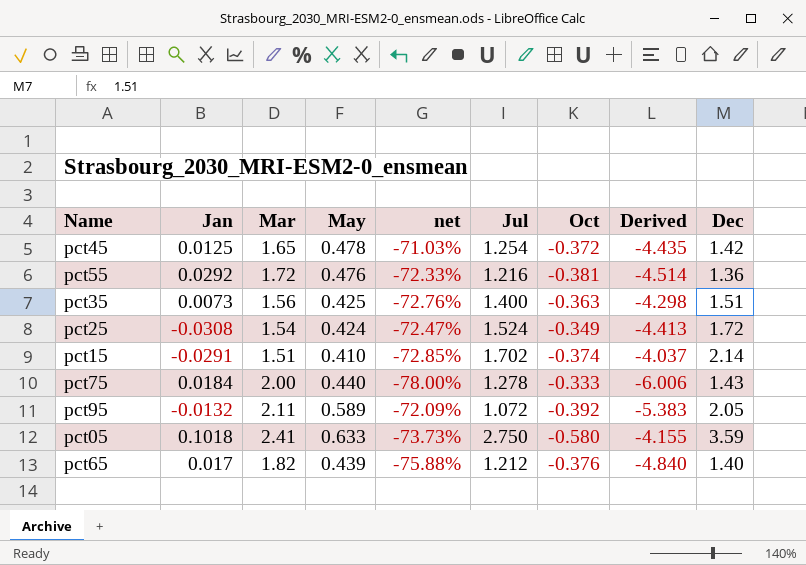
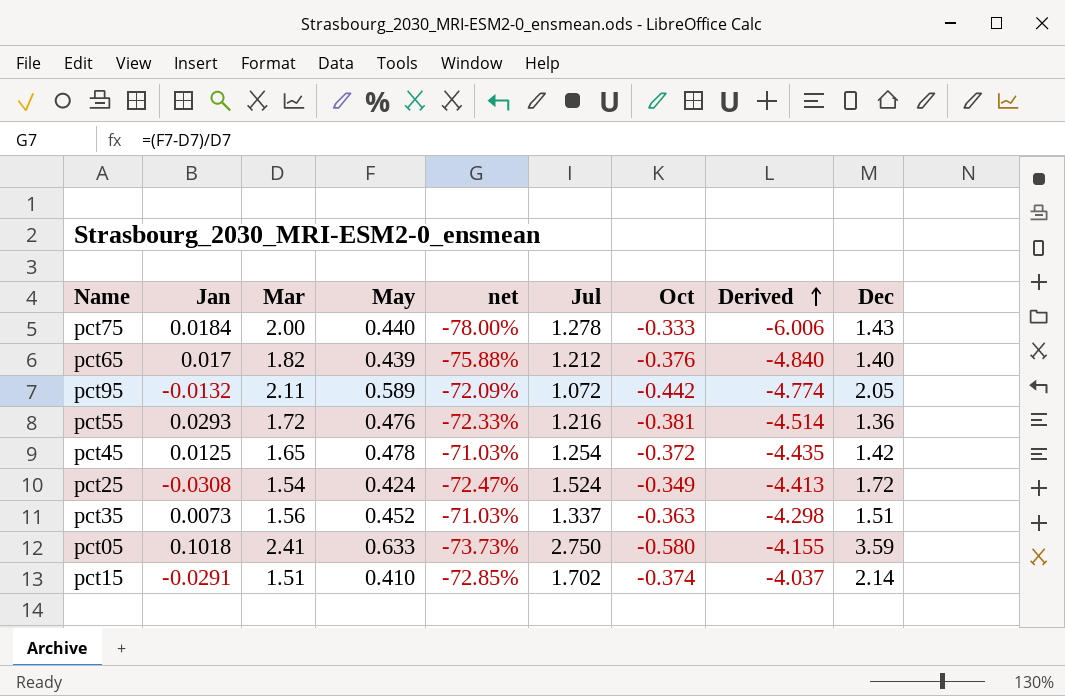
row order: none -> Derived ascending
pct95 | Oct: -0.392 -> -0.442
pct95 | Derived: -5.383 -> -4.774
pct55 | Jan: 0.0292 -> 0.0293
pct35 | May: 0.425 -> 0.452
pct35 | net: -72.76% -> -71.03%
pct35 | Jul: 1.400 -> 1.337

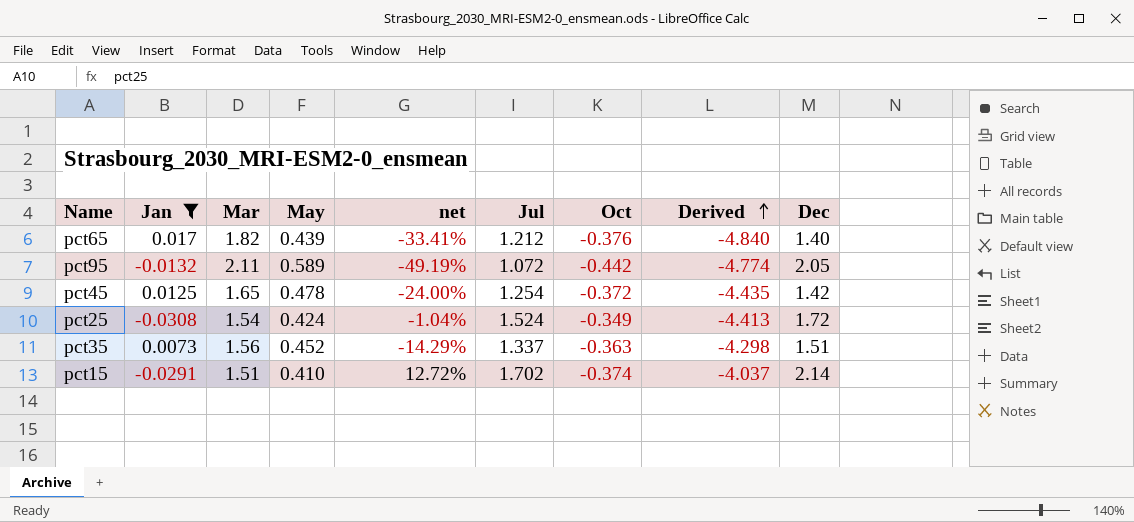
filter: none -> Jan <= 0.017
column net | formula: ([May] - [Mar]) / [Mar] -> ([Jul] - [Mar]) / [Mar]

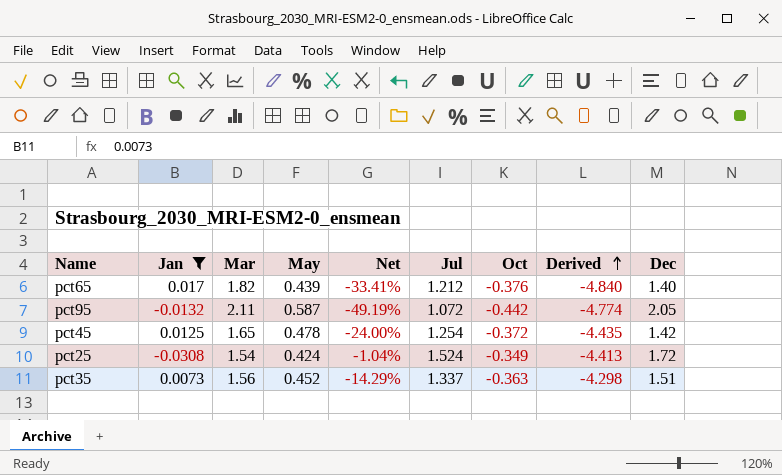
column name: net -> Net
row pct15: -0.0291 | 1.51 | 0.410 | 12.72% | 1.702 | -0.374 | -4.037 | 2.14 -> none
pct95 | May: 0.589 -> 0.587

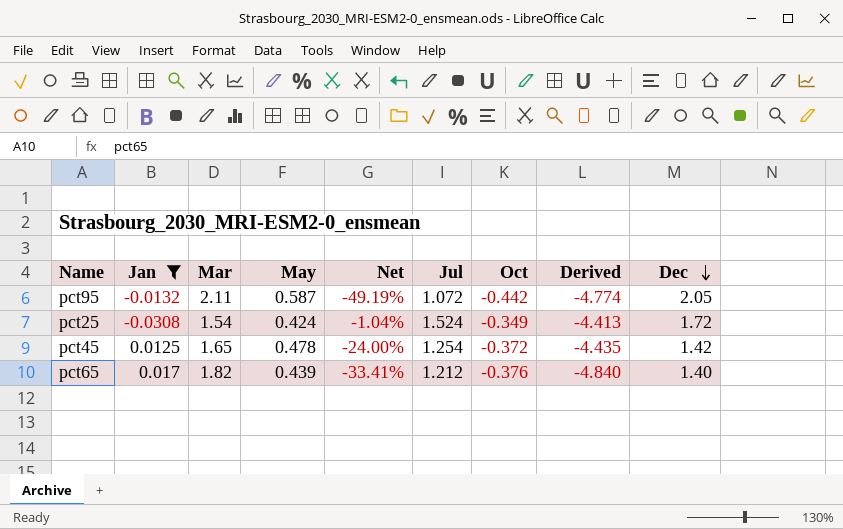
row order: Derived ascending -> Dec descending
row pct35: 0.0073 | 1.56 | 0.452 | -14.29% | 1.337 | -0.363 | -4.298 | 1.51 -> none

